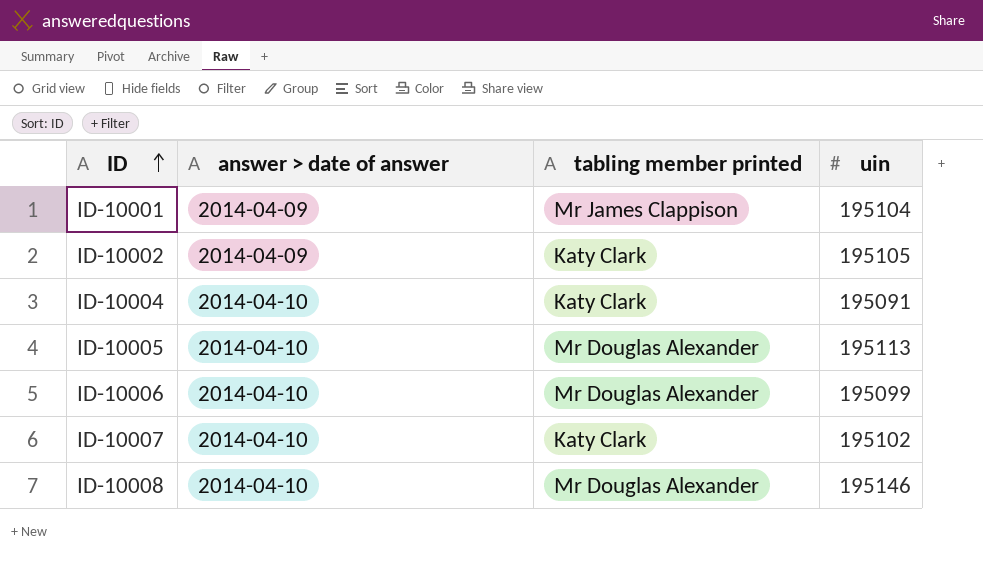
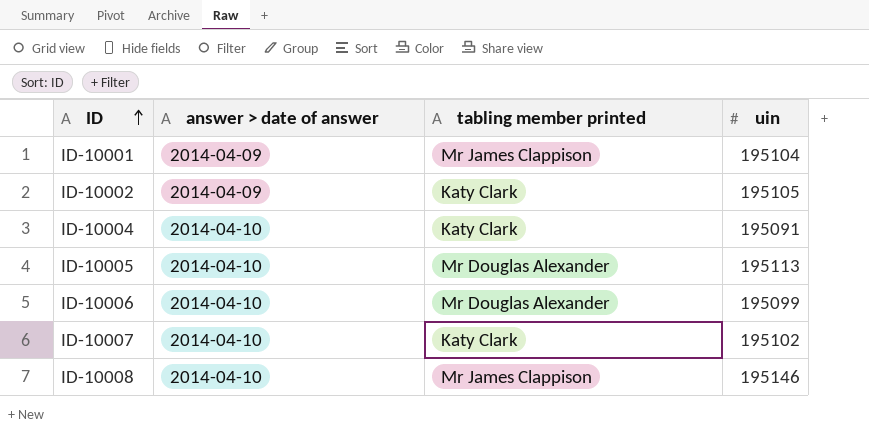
ID-10008 | tabling member printed: Mr Douglas Alexander -> Mr James Clappison

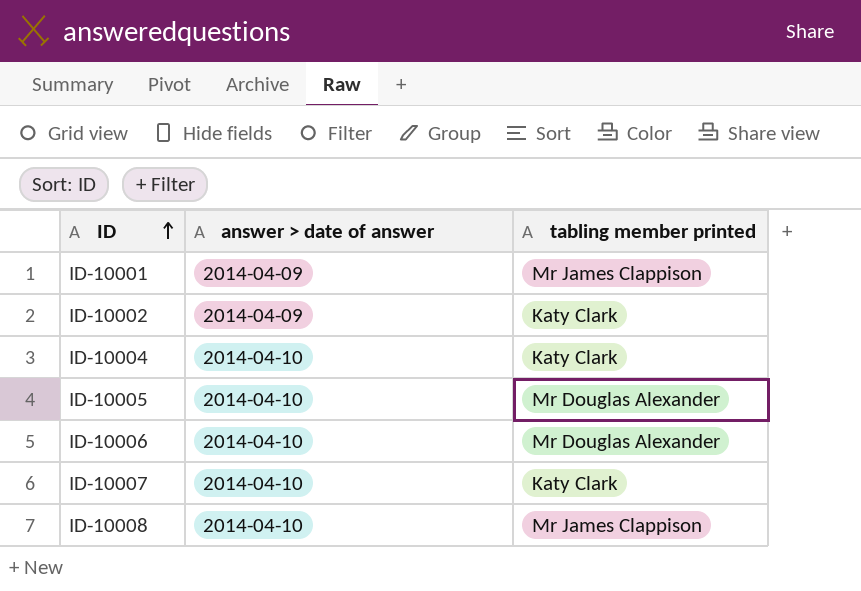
column uin | position: 4 -> none

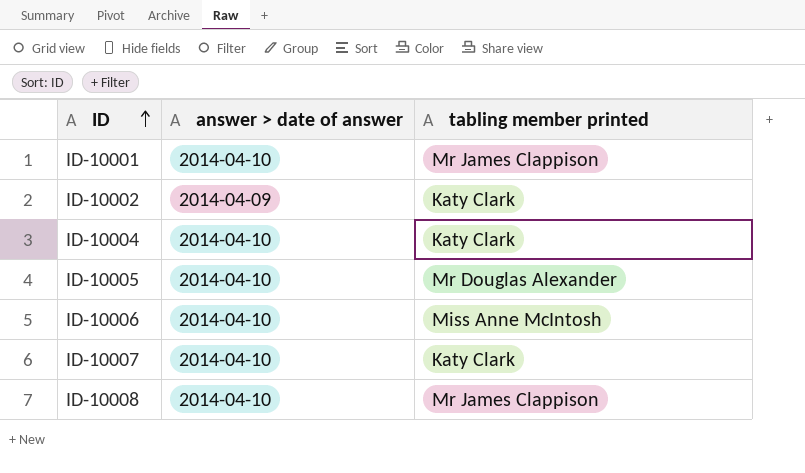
ID-10001 | answer > date of answer: 2014-04-09 -> 2014-04-10
ID-10006 | tabling member printed: Mr Douglas Alexander -> Miss Anne McIntosh

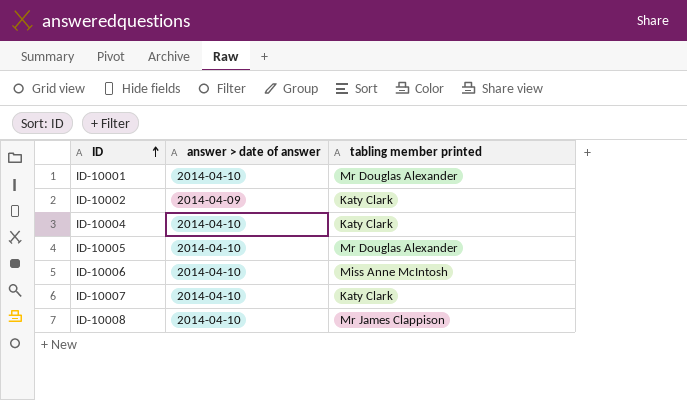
ID-10001 | tabling member printed: Mr James Clappison -> Mr Douglas Alexander

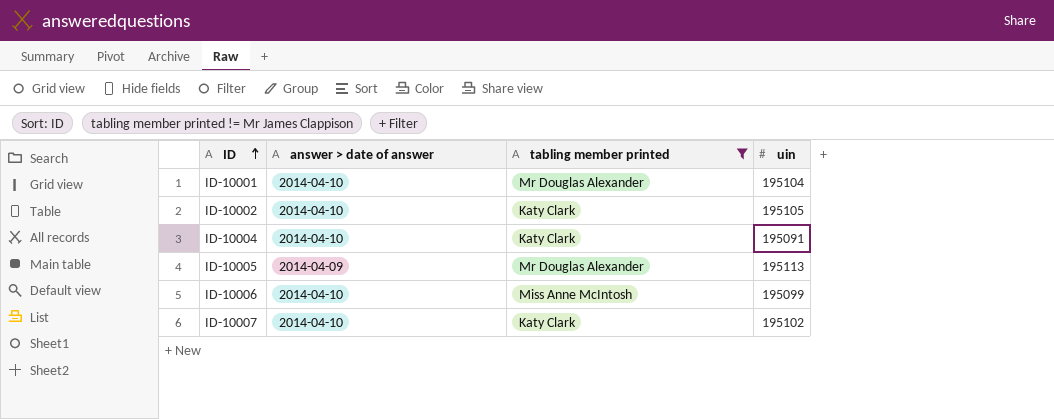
filter: none -> tabling member printed != Mr James Clappison
column uin | position: none -> 4
ID-10002 | answer > date of answer: 2014-04-09 -> 2014-04-10
ID-10005 | answer > date of answer: 2014-04-10 -> 2014-04-09

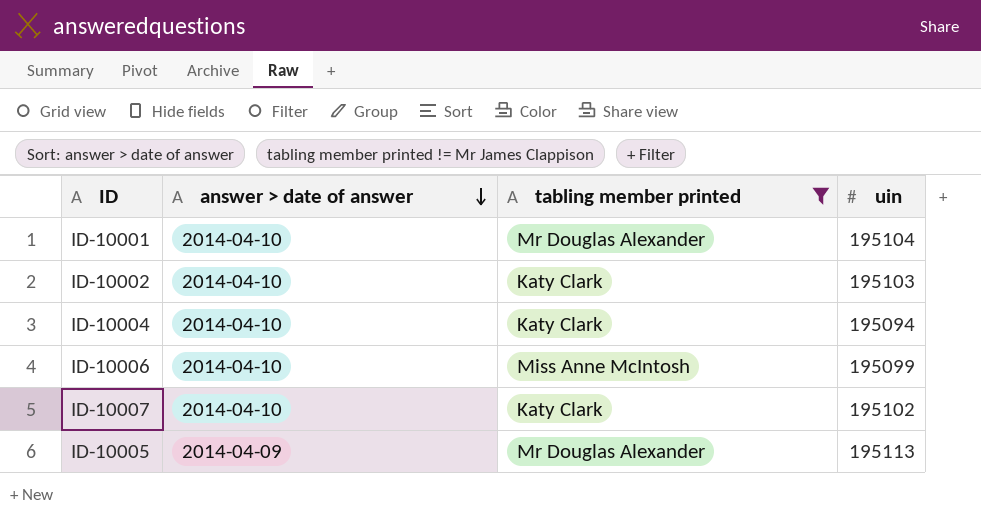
row order: ID ascending -> answer > date of answer descending
ID-10002 | uin: 195105 -> 195103
ID-10004 | uin: 195091 -> 195094

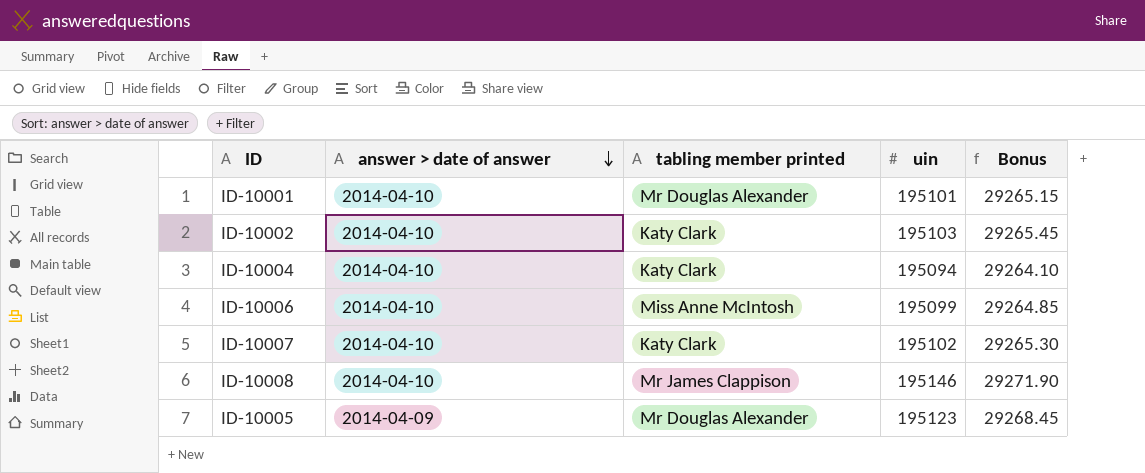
filter: tabling member printed != Mr James Clappison -> none
column Bonus | formula: none -> [uin] * 0.15
ID-10001 | uin: 195104 -> 195101
ID-10005 | uin: 195113 -> 195123

